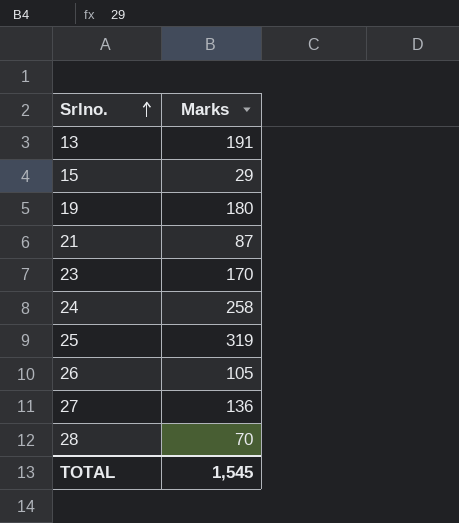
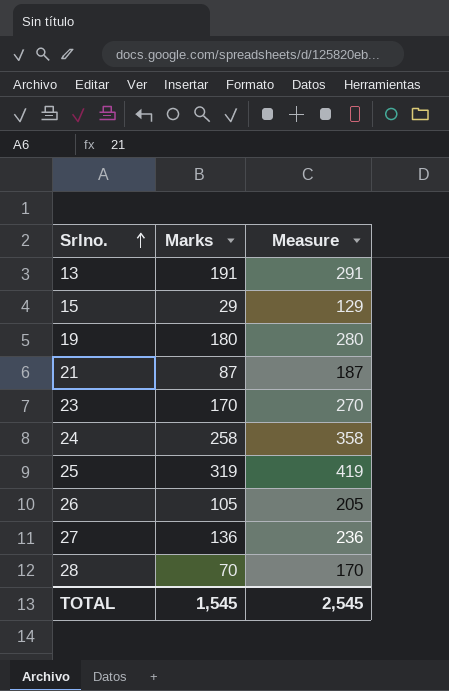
column Measure | formula: none -> [Marks] + 100

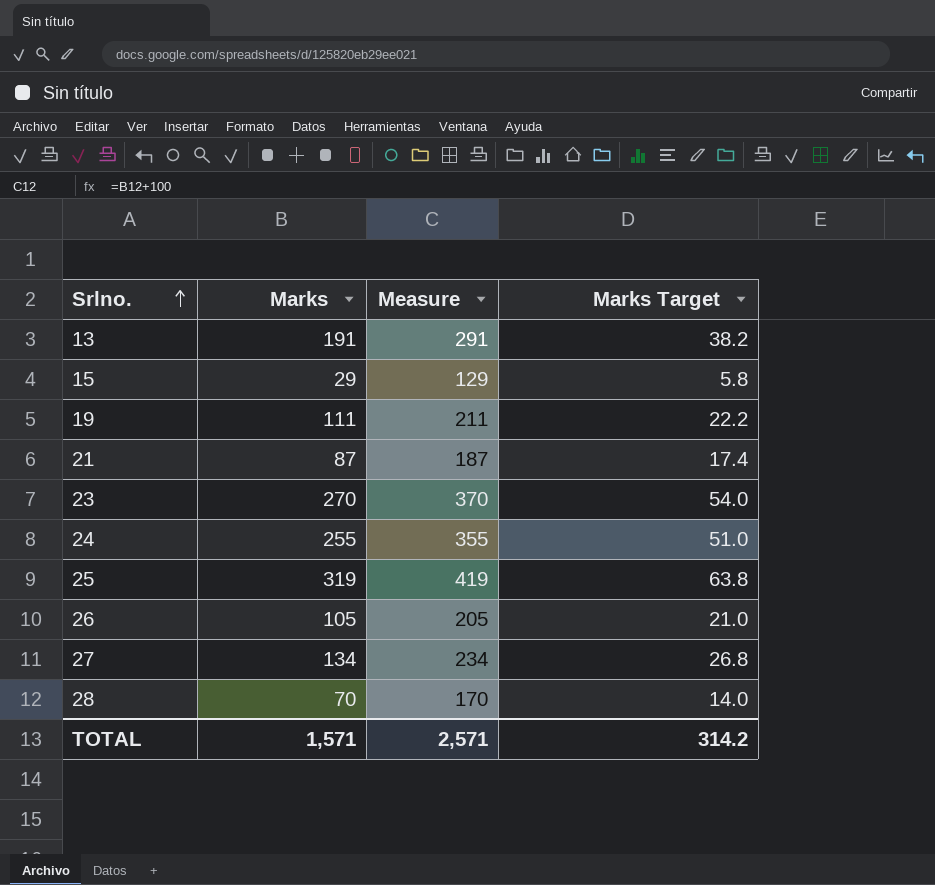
column Marks Target | formula: none -> [Marks] * 0.2
19 | Marks: 180 -> 111
19 | Measure: 280 -> 211
23 | Marks: 170 -> 270
23 | Measure: 270 -> 370
24 | Marks: 258 -> 255
24 | Measure: 358 -> 355
27 | Marks: 136 -> 134
27 | Measure: 236 -> 234
TOTAL | Marks: 1,545 -> 1,571
TOTAL | Measure: 2,545 -> 2,571

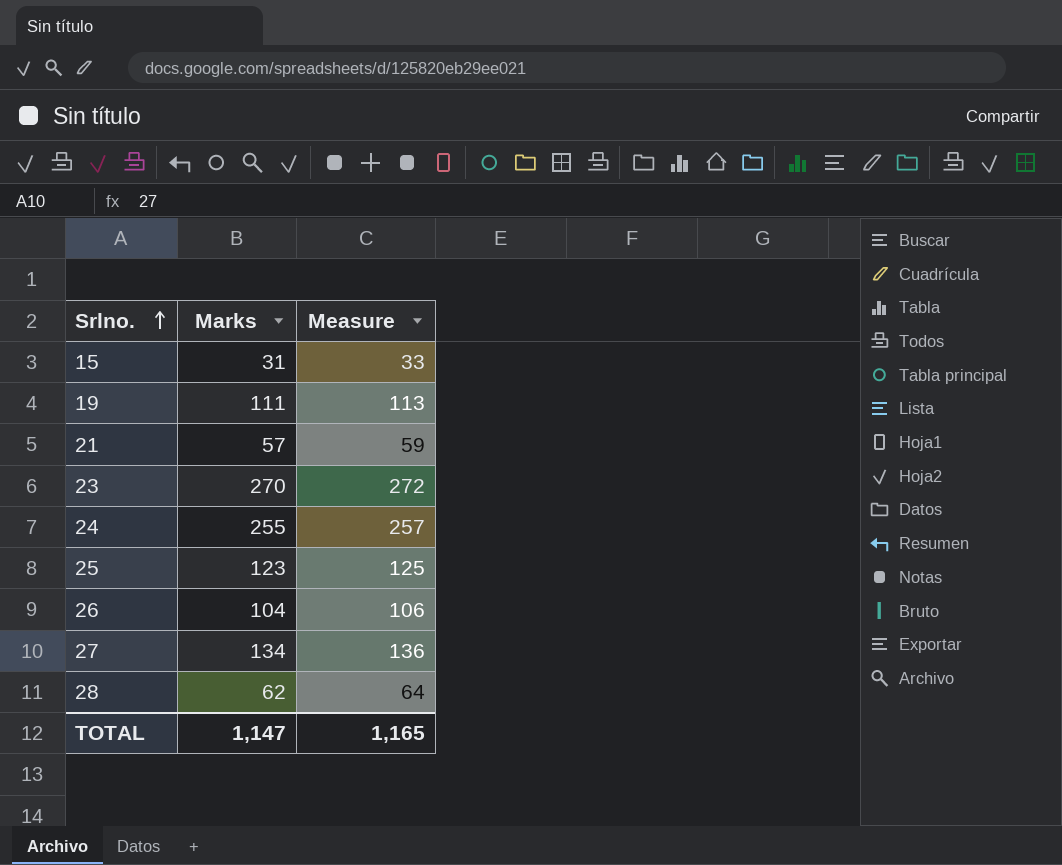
column Marks Target | formula: [Marks] * 0.2 -> none
column Measure | formula: [Marks] + 100 -> [Marks] + 2
row 13: 191 | 291 | 38.2 -> none
15 | Marks: 29 -> 31
21 | Marks: 87 -> 57
25 | Marks: 319 -> 123
26 | Marks: 105 -> 104
28 | Marks: 70 -> 62
TOTAL | Marks: 1,571 -> 1,147
TOTAL | Measure: 2,571 -> 1,165

